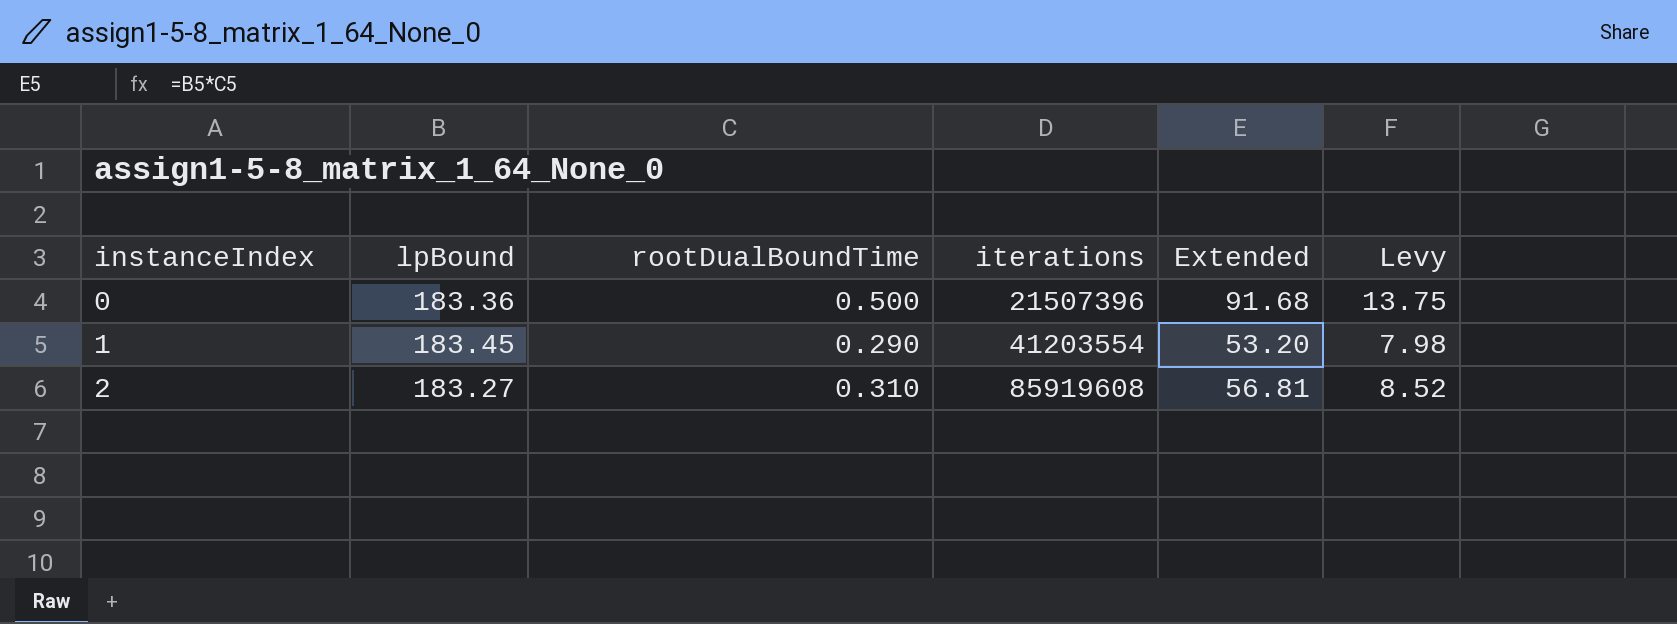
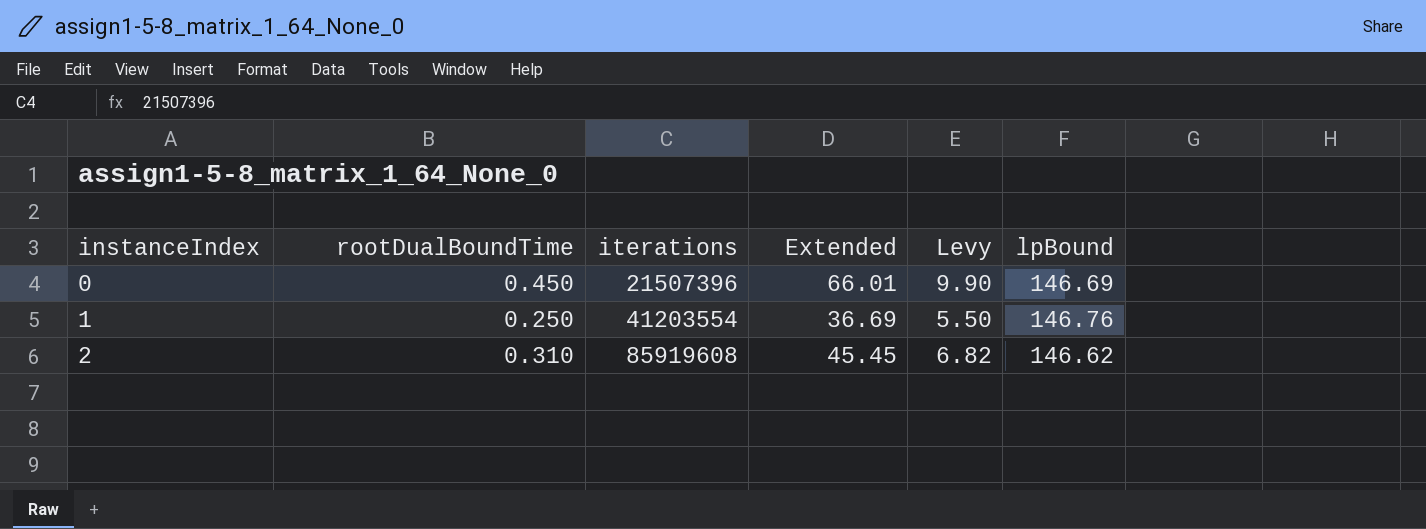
column lpBound | position: 2 -> 6
0 | rootDualBoundTime: 0.500 -> 0.450
0 | Extended: 91.68 -> 66.01
0 | Levy: 13.75 -> 9.90
0 | lpBound: 183.36 -> 146.69
1 | rootDualBoundTime: 0.290 -> 0.250
1 | Extended: 53.20 -> 36.69
1 | Levy: 7.98 -> 5.50
1 | lpBound: 183.45 -> 146.76
2 | Extended: 56.81 -> 45.45
2 | Levy: 8.52 -> 6.82
2 | lpBound: 183.27 -> 146.62

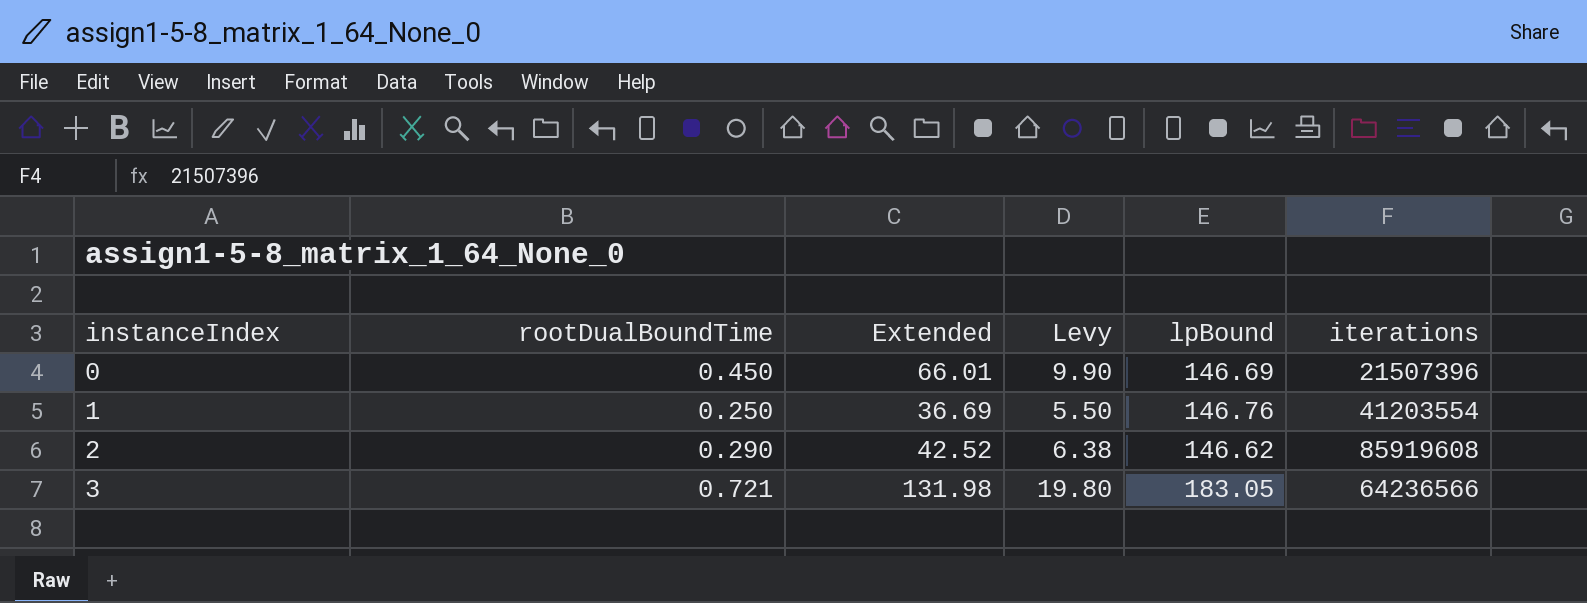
column iterations | position: 3 -> 6
2 | rootDualBoundTime: 0.310 -> 0.290
2 | Extended: 45.45 -> 42.52
2 | Levy: 6.82 -> 6.38
row 3: none -> 0.721 | 131.98 | 19.80 | 183.05 | 64236566

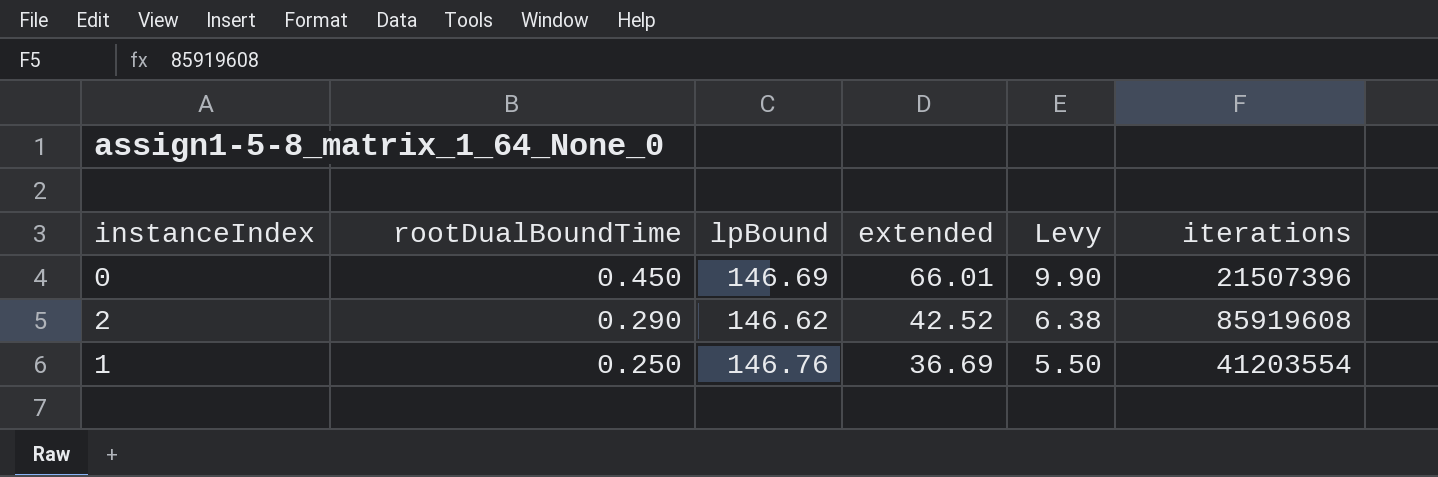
row order: instanceIndex ascending -> rootDualBoundTime descending
column lpBound | position: 5 -> 3
column name: Extended -> extended
row 3: 0.721 | 131.98 | 19.80 | 183.05 | 64236566 -> none

